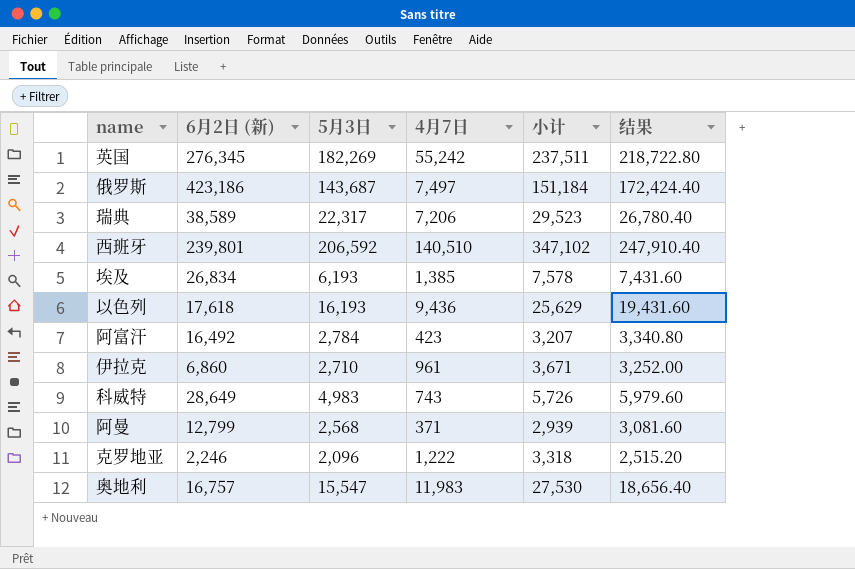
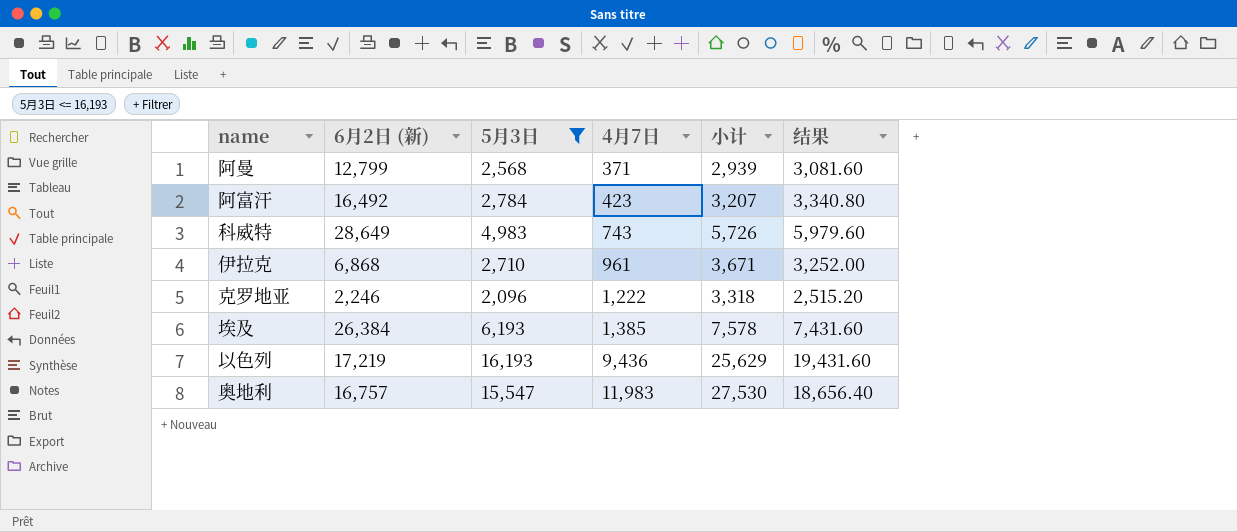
filter: none -> 5月3日 <= 16,193
row order: none -> 4月7日 ascending
伊拉克 | 6月2日 (新): 6,860 -> 6,868
埃及 | 6月2日 (新): 26,834 -> 26,384
以色列 | 6月2日 (新): 17,618 -> 17,219

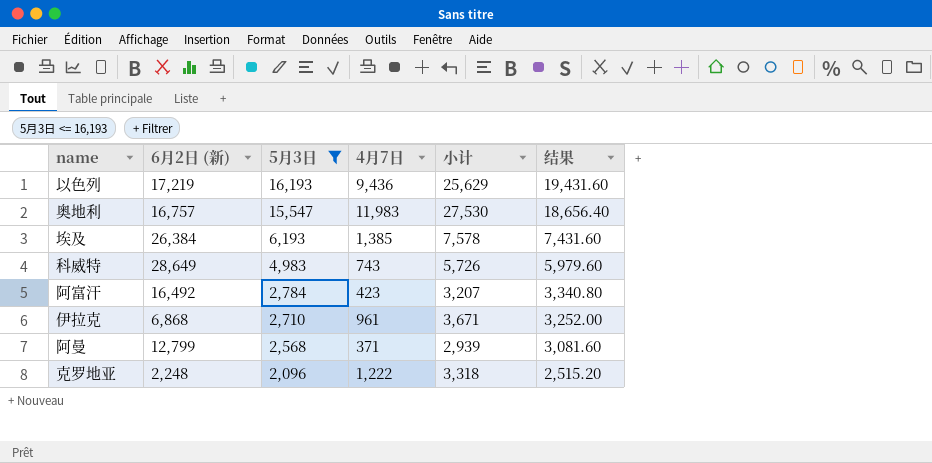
row order: 4月7日 ascending -> 5月3日 descending
克罗地亚 | 6月2日 (新): 2,246 -> 2,248

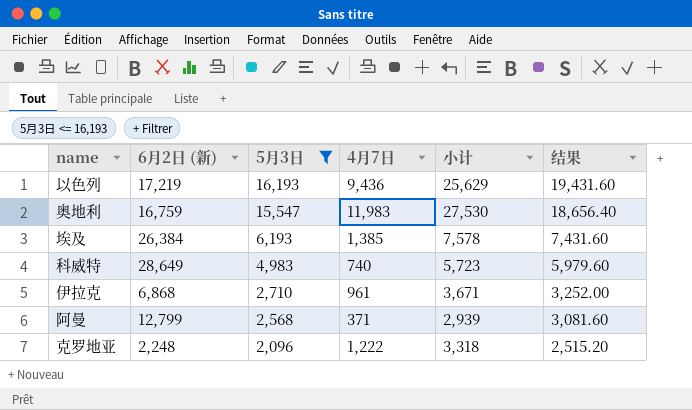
row 阿富汗: 16,492 | 2,784 | 423 | 3,207 | 3,340.80 -> none
奥地利 | 6月2日 (新): 16,757 -> 16,759
科威特 | 4月7日: 743 -> 740
科威特 | 小计: 5,726 -> 5,723

